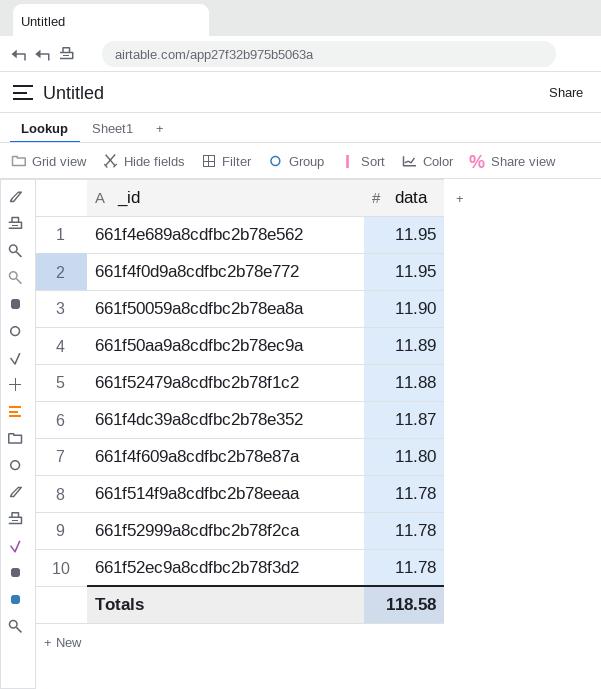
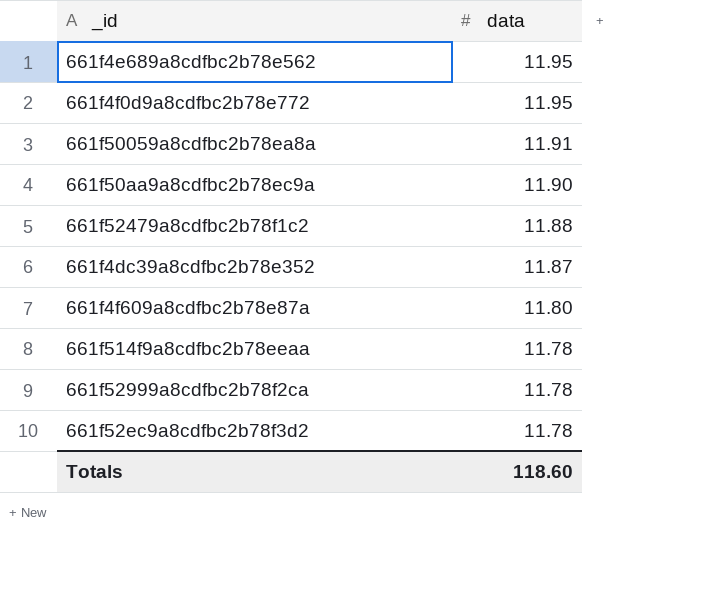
661f50059a8cdfbc2b78ea8a | data: 11.90 -> 11.91
661f50aa9a8cdfbc2b78ec9a | data: 11.89 -> 11.90
Totals | data: 118.58 -> 118.60

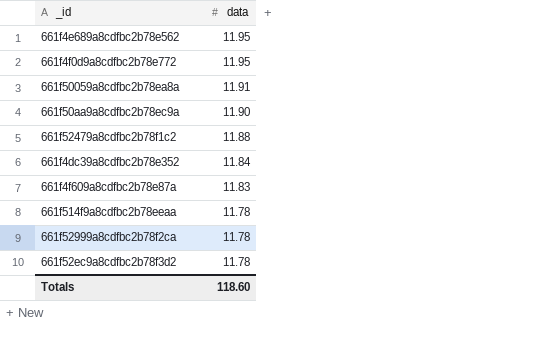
661f4dc39a8cdfbc2b78e352 | data: 11.87 -> 11.84
661f4f609a8cdfbc2b78e87a | data: 11.80 -> 11.83

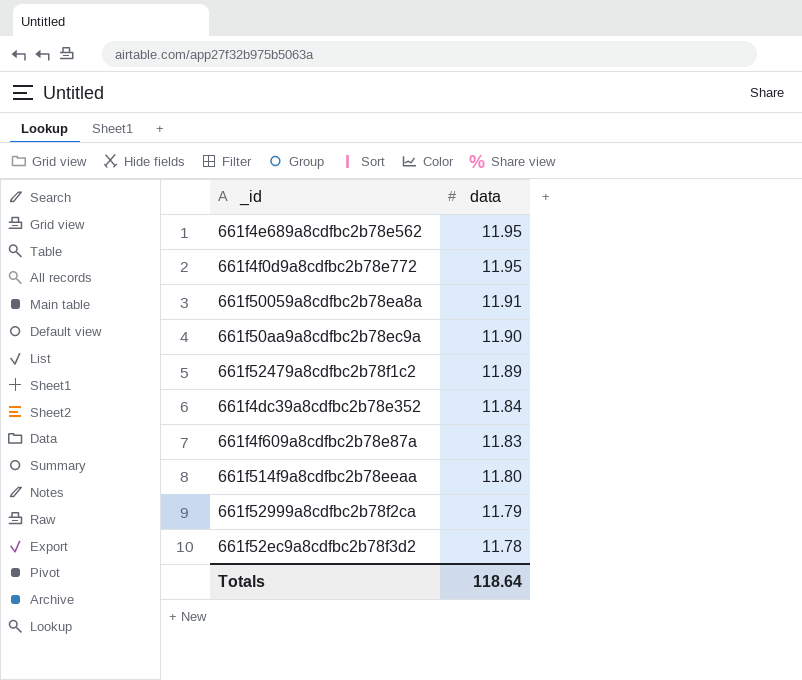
661f52479a8cdfbc2b78f1c2 | data: 11.88 -> 11.89
661f514f9a8cdfbc2b78eeaa | data: 11.78 -> 11.80
661f52999a8cdfbc2b78f2ca | data: 11.78 -> 11.79
Totals | data: 118.60 -> 118.64

